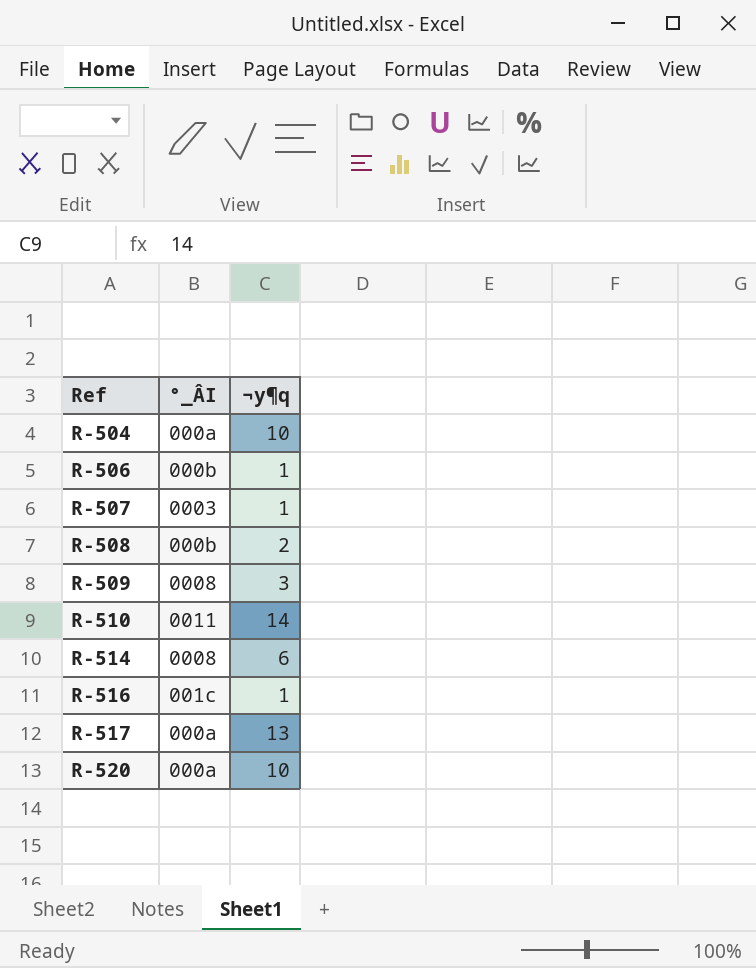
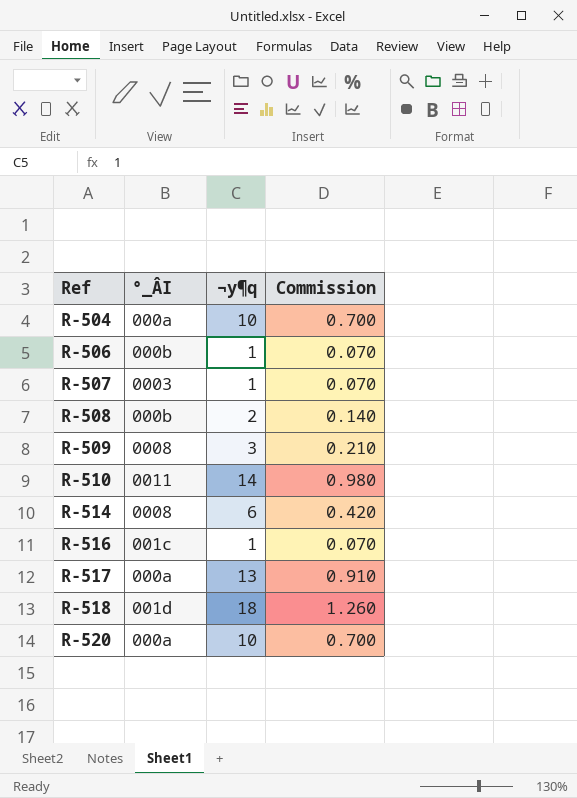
column Commission | formula: none -> [¬y¶q] * 0.07
row R-518: none -> 001d | 18 | 1.260

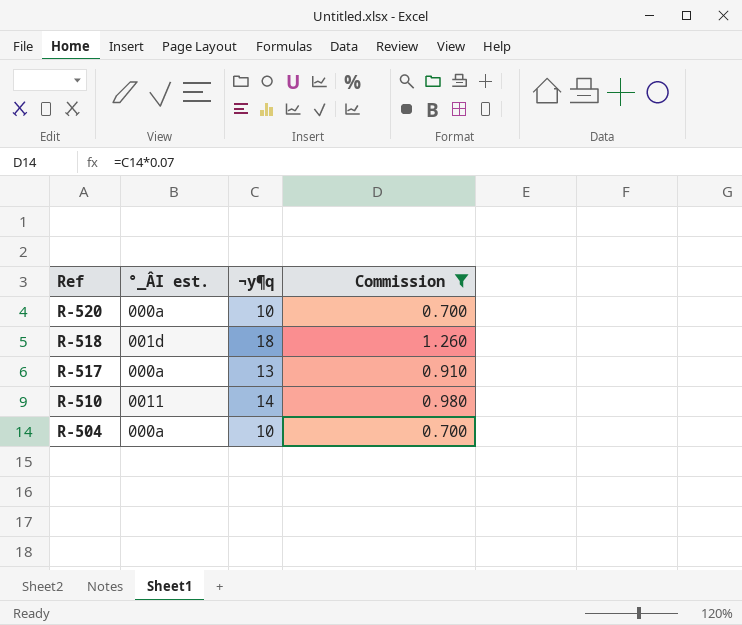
filter: none -> Commission >= 0.700
row order: Ref ascending -> Ref descending
column name: °_ÂI -> °_ÂI est.

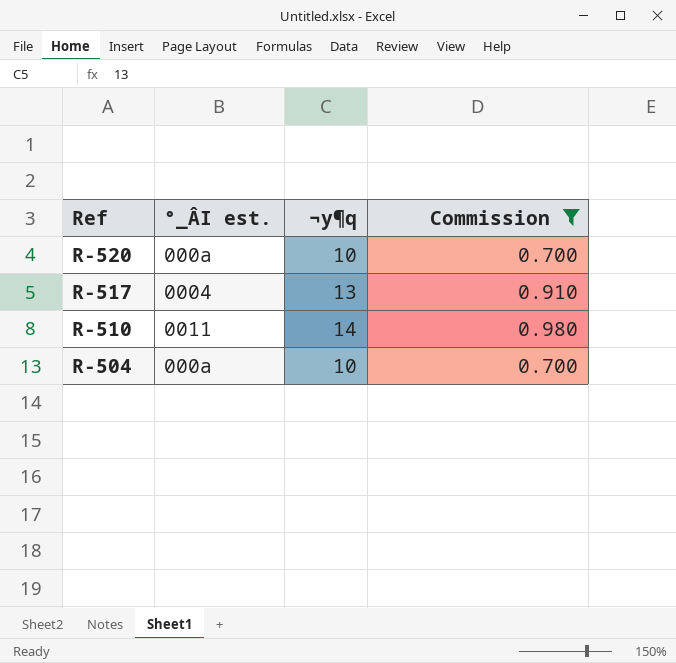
row R-518: 001d | 18 | 1.260 -> none
R-517 | °_ÂI est.: 000a -> 0004

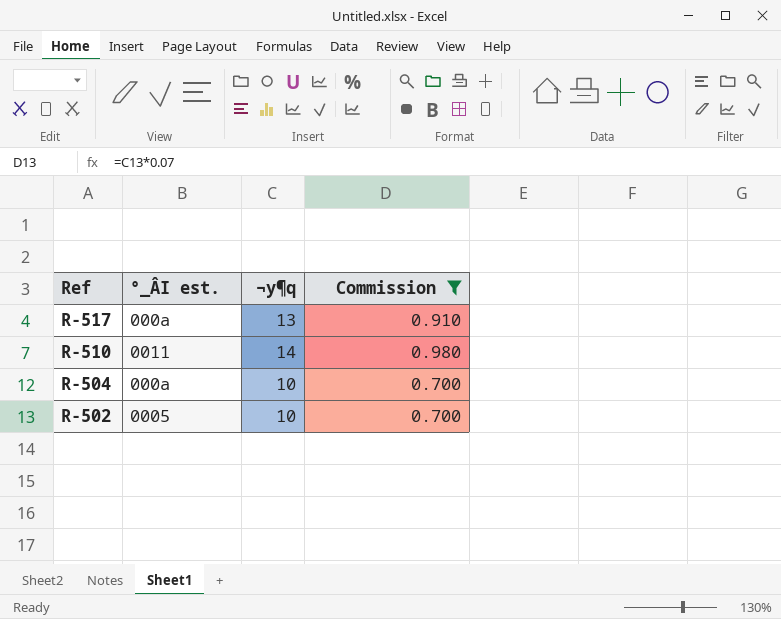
row R-520: 000a | 10 | 0.700 -> none
R-517 | °_ÂI est.: 0004 -> 000a
row R-502: none -> 0005 | 10 | 0.700

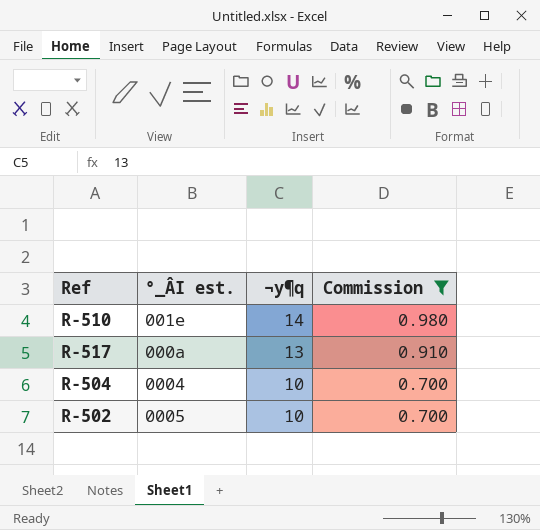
row order: Ref descending -> ¬y¶q descending
R-510 | °_ÂI est.: 0011 -> 001e
R-504 | °_ÂI est.: 000a -> 0004

